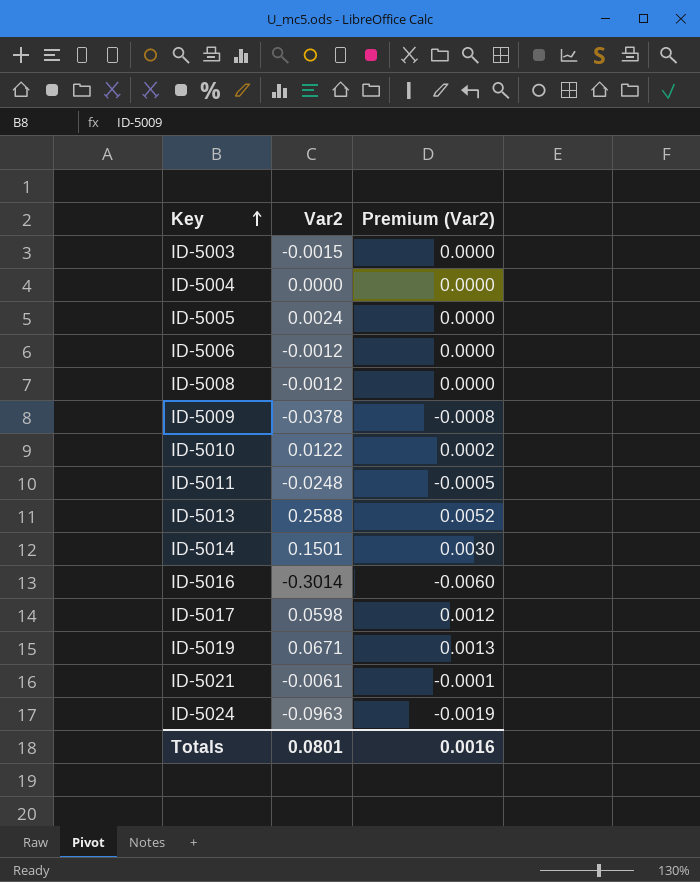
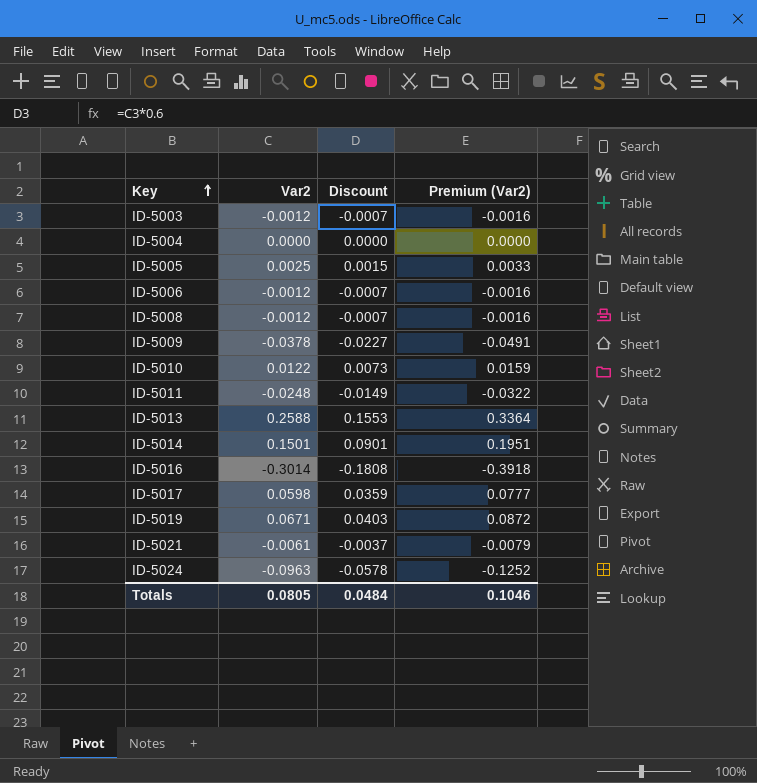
column Discount | formula: none -> [Var2] * 0.6
column Premium (Var2) | formula: [Var2] * 0.02 -> [Var2] * 1.3
ID-5003 | Var2: -0.0015 -> -0.0012
ID-5005 | Var2: 0.0024 -> 0.0025
Totals | Var2: 0.0801 -> 0.0805
Totals | Premium (Var2): 0.0016 -> 0.1046

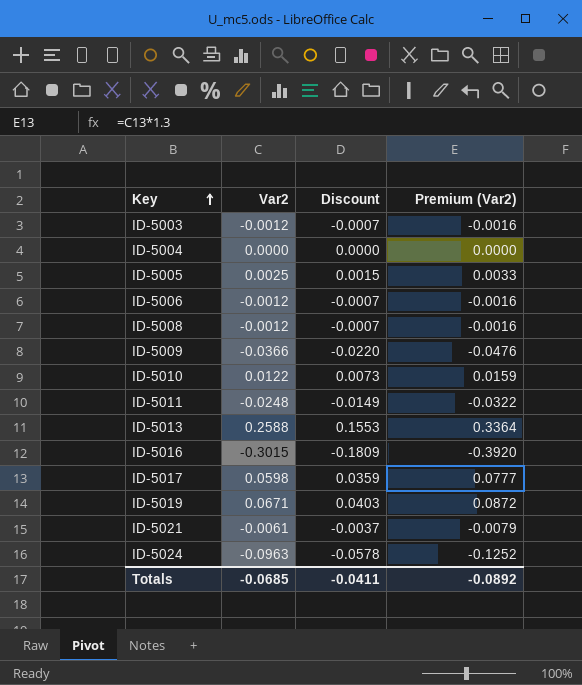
row ID-5014: 0.1501 | 0.0901 | 0.1951 -> none
ID-5009 | Var2: -0.0378 -> -0.0366
ID-5009 | Discount: -0.0227 -> -0.0220
ID-5009 | Premium (Var2): -0.0491 -> -0.0476
ID-5016 | Var2: -0.3014 -> -0.3015
ID-5016 | Discount: -0.1808 -> -0.1809
ID-5016 | Premium (Var2): -0.3918 -> -0.3920
Totals | Var2: 0.0805 -> -0.0685
Totals | Discount: 0.0484 -> -0.0411
Totals | Premium (Var2): 0.1046 -> -0.0892

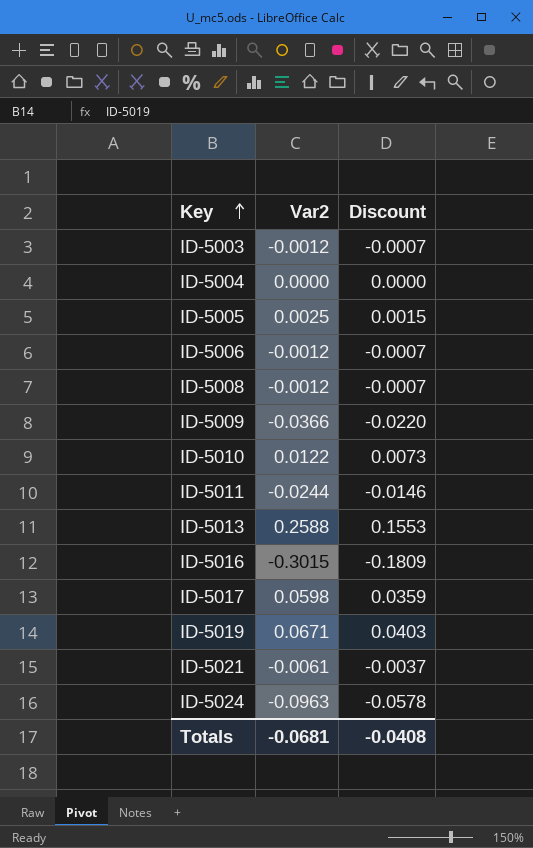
column Premium (Var2) | formula: [Var2] * 1.3 -> none
ID-5011 | Var2: -0.0248 -> -0.0244
ID-5011 | Discount: -0.0149 -> -0.0146
Totals | Var2: -0.0685 -> -0.0681
Totals | Discount: -0.0411 -> -0.0408

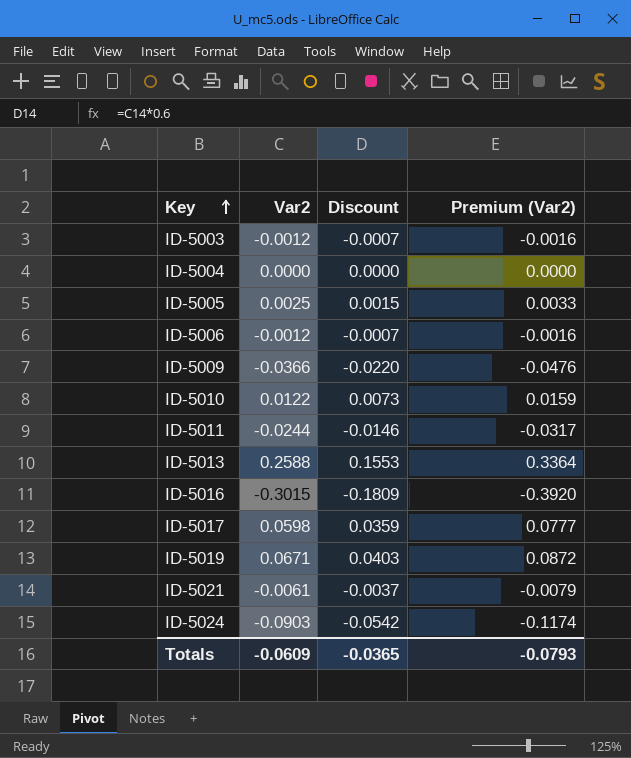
column Premium (Var2) | formula: none -> [Var2] * 1.3
row ID-5008: -0.0012 | -0.0007 -> none
ID-5024 | Var2: -0.0963 -> -0.0903
ID-5024 | Discount: -0.0578 -> -0.0542
Totals | Var2: -0.0681 -> -0.0609
Totals | Discount: -0.0408 -> -0.0365

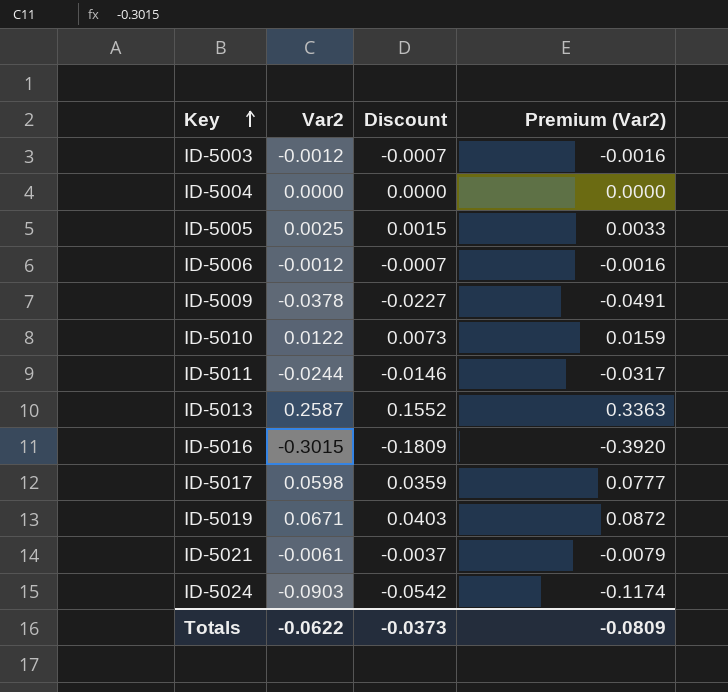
ID-5009 | Var2: -0.0366 -> -0.0378
ID-5009 | Discount: -0.0220 -> -0.0227
ID-5009 | Premium (Var2): -0.0476 -> -0.0491
ID-5013 | Var2: 0.2588 -> 0.2587
ID-5013 | Discount: 0.1553 -> 0.1552
ID-5013 | Premium (Var2): 0.3364 -> 0.3363
Totals | Var2: -0.0609 -> -0.0622
Totals | Discount: -0.0365 -> -0.0373
Totals | Premium (Var2): -0.0793 -> -0.0809

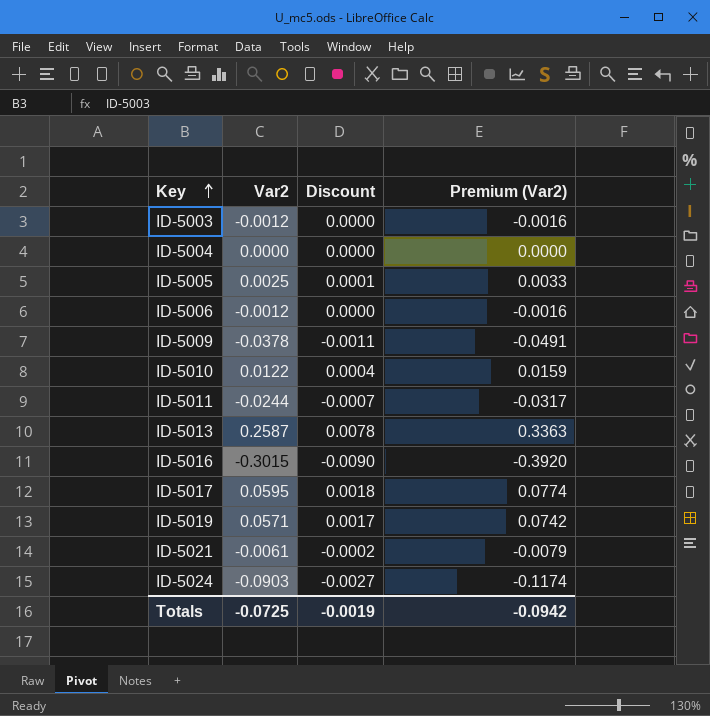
column Discount | formula: [Var2] * 0.6 -> [Var2] * 0.03
ID-5017 | Var2: 0.0598 -> 0.0595
ID-5017 | Premium (Var2): 0.0777 -> 0.0774
ID-5019 | Var2: 0.0671 -> 0.0571
ID-5019 | Premium (Var2): 0.0872 -> 0.0742
Totals | Var2: -0.0622 -> -0.0725
Totals | Discount: -0.0373 -> -0.0019
Totals | Premium (Var2): -0.0809 -> -0.0942

